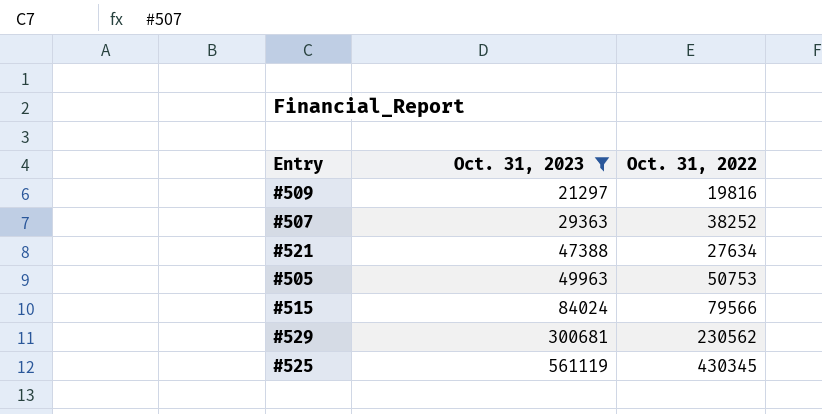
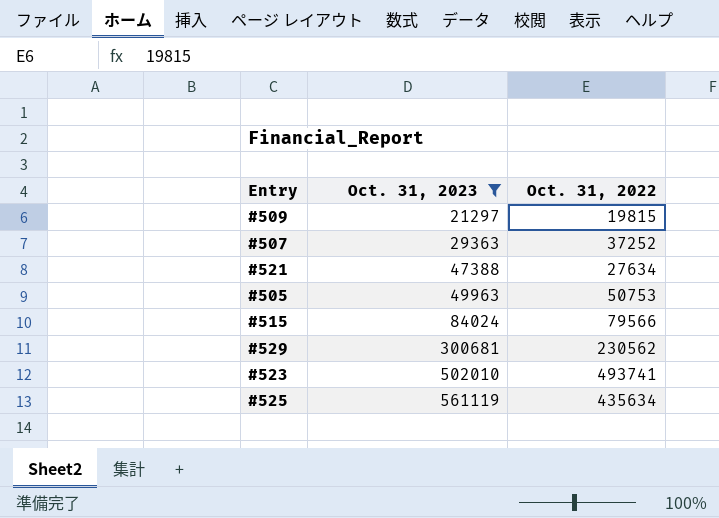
#509 | Oct. 31, 2022: 19816 -> 19815
#507 | Oct. 31, 2022: 38252 -> 37252
row #523: none -> 502010 | 493741
#525 | Oct. 31, 2022: 430345 -> 435634

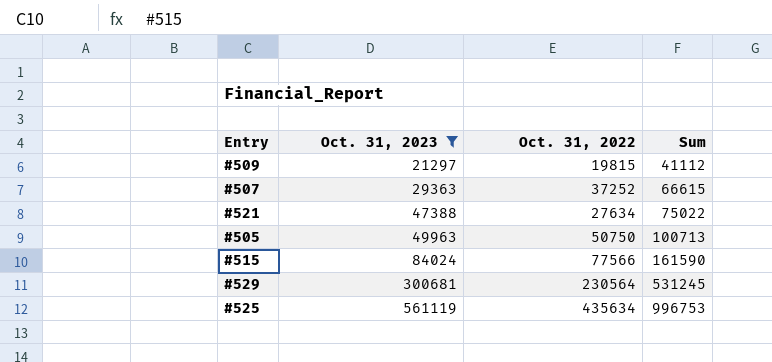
column Sum | formula: none -> [Oct. 31, 2023] + [Oct. 31, 2022]
row #523: 502010 | 493741 -> none
#505 | Oct. 31, 2022: 50753 -> 50750
#515 | Oct. 31, 2022: 79566 -> 77566
#529 | Oct. 31, 2022: 230562 -> 230564

